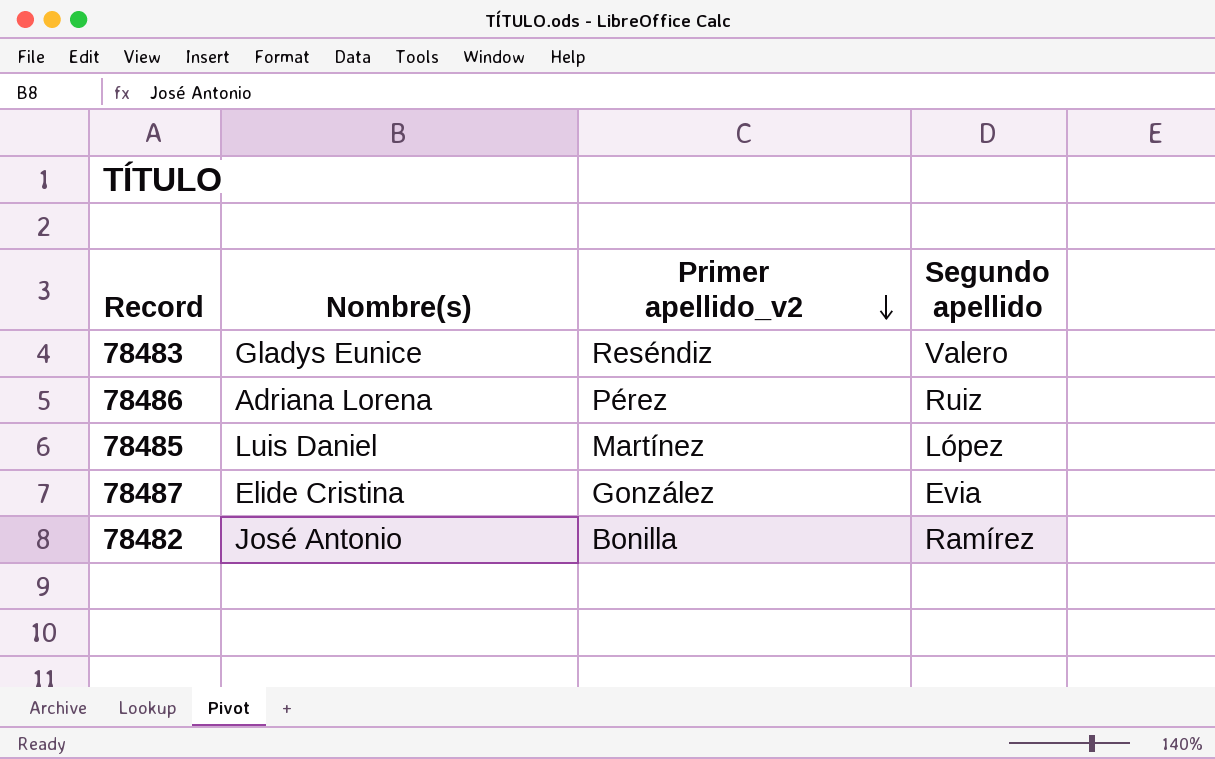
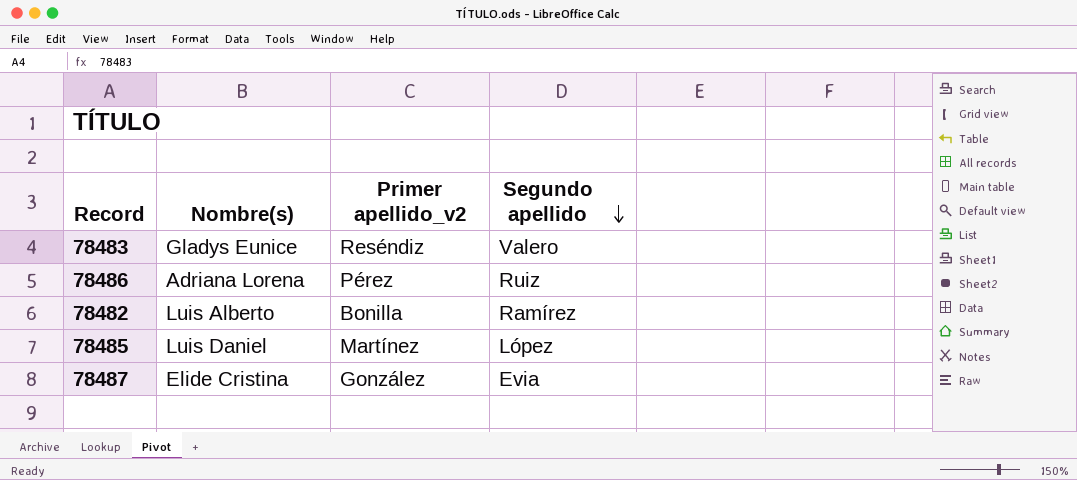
row order: Primer apellido_v2 descending -> Segundo apellido descending
78482 | Nombre(s): José Antonio -> Luis Alberto

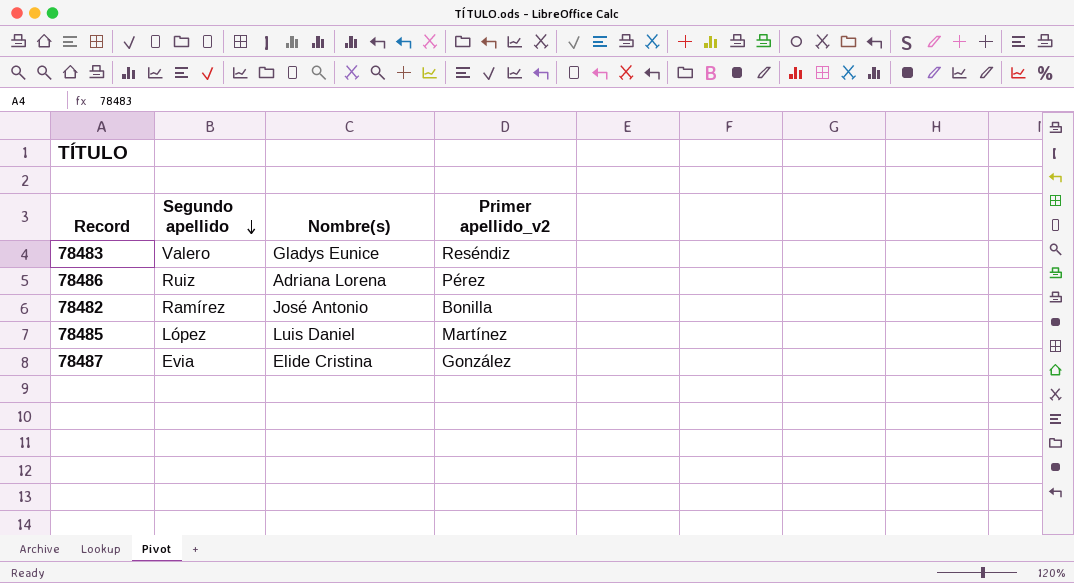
column Segundo apellido | position: 4 -> 2
78482 | Nombre(s): Luis Alberto -> José Antonio

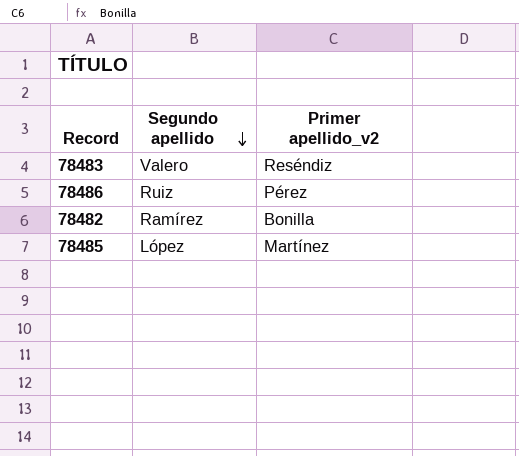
column Nombre(s) | position: 3 -> none
row 78487: Evia | Elide Cristina | González -> none

